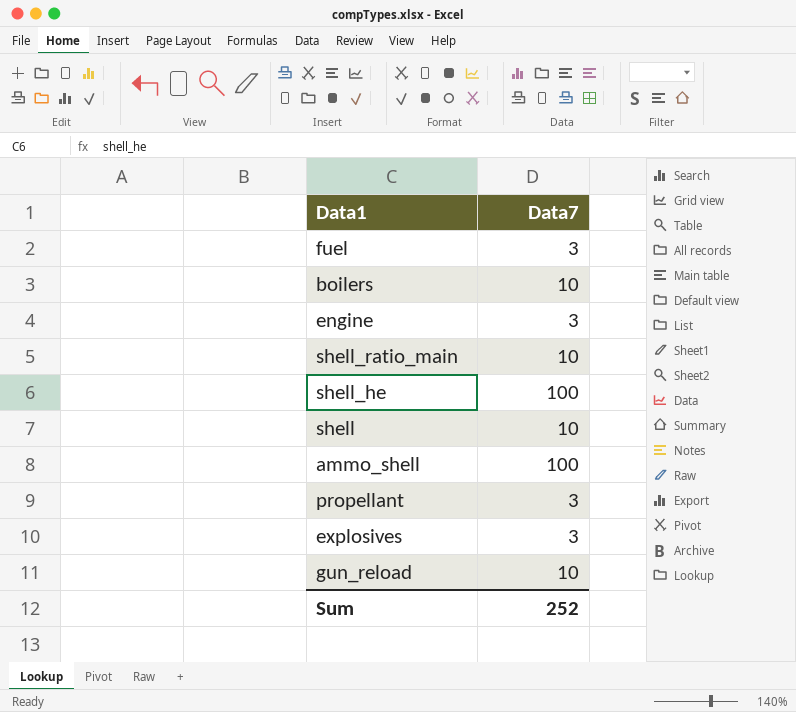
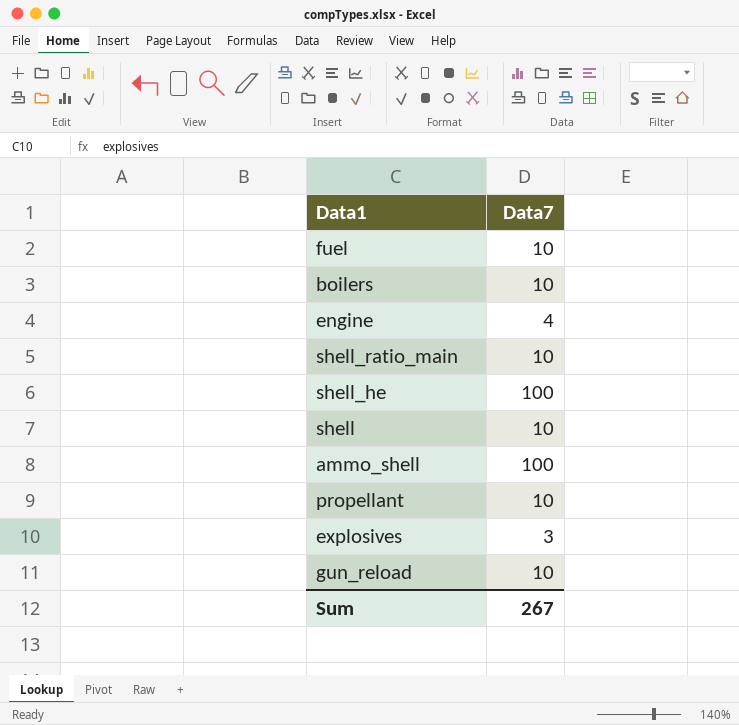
fuel | Data7: 3 -> 10
engine | Data7: 3 -> 4
propellant | Data7: 3 -> 10
Sum | Data7: 252 -> 267

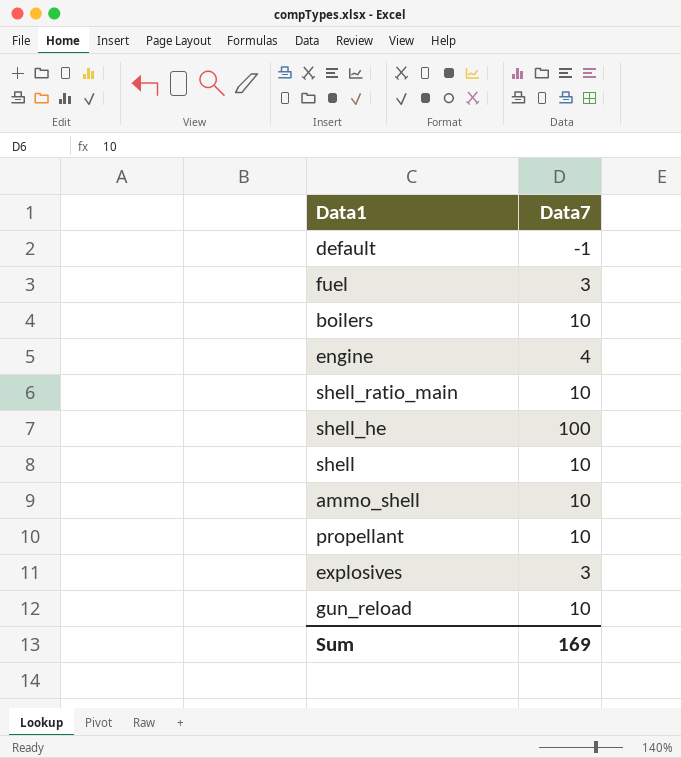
row default: none -> -1
fuel | Data7: 10 -> 3
ammo_shell | Data7: 100 -> 10
Sum | Data7: 267 -> 169

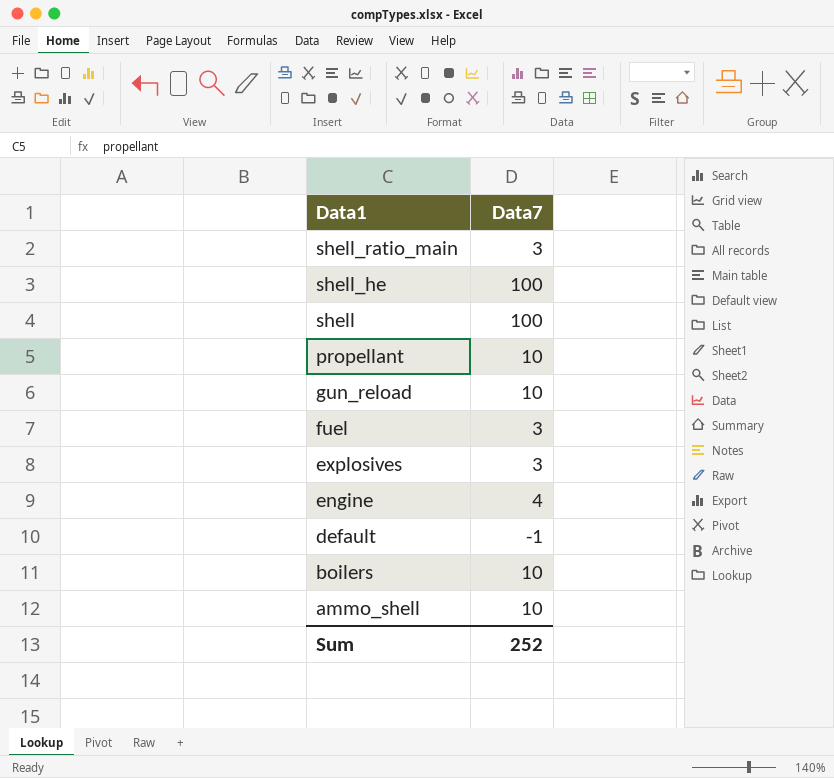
row order: none -> Data1 descending
shell_ratio_main | Data7: 10 -> 3
shell | Data7: 10 -> 100
Sum | Data7: 169 -> 252

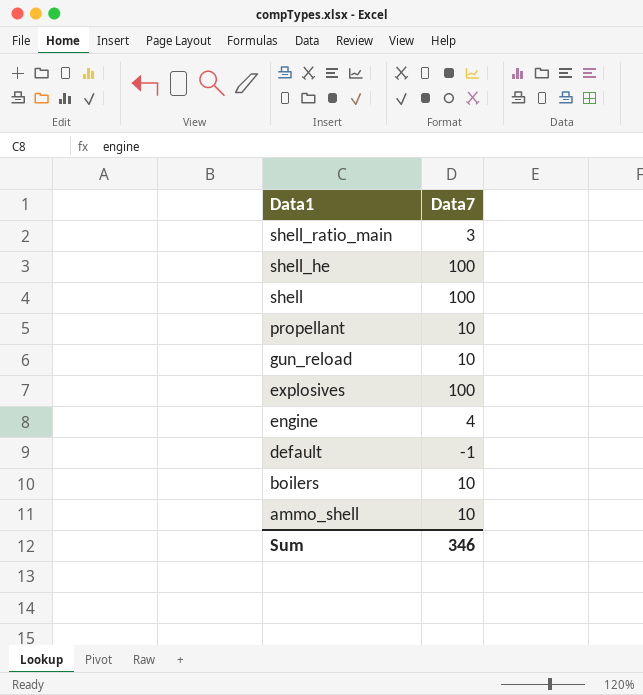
row fuel: 3 -> none
explosives | Data7: 3 -> 100
Sum | Data7: 252 -> 346

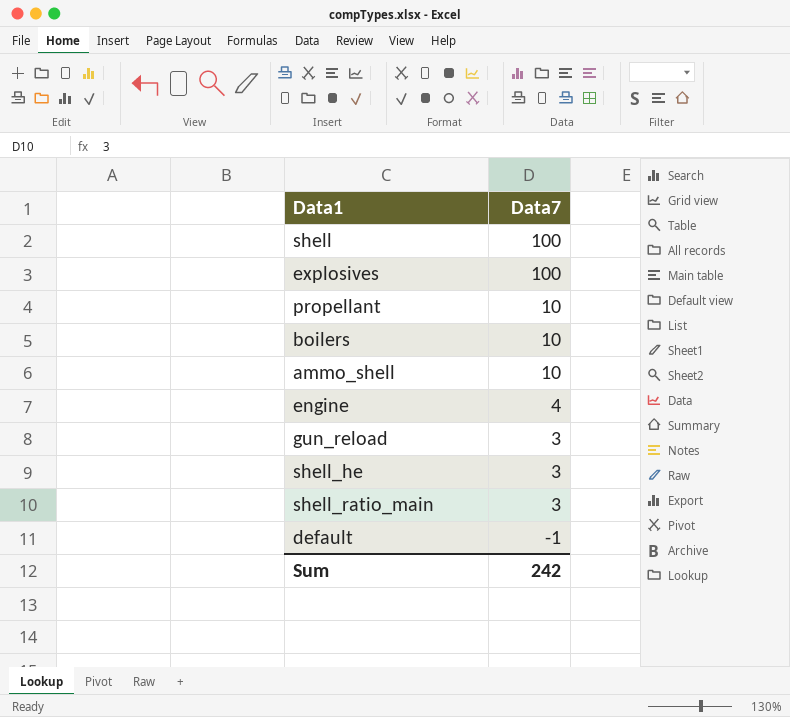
row order: Data1 descending -> Data7 descending
gun_reload | Data7: 10 -> 3
shell_he | Data7: 100 -> 3
Sum | Data7: 346 -> 242

